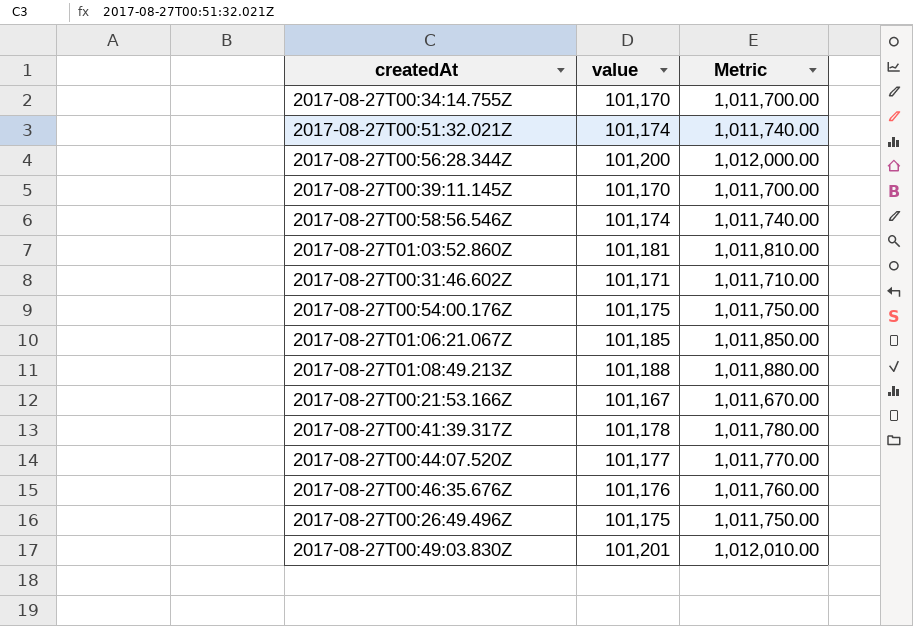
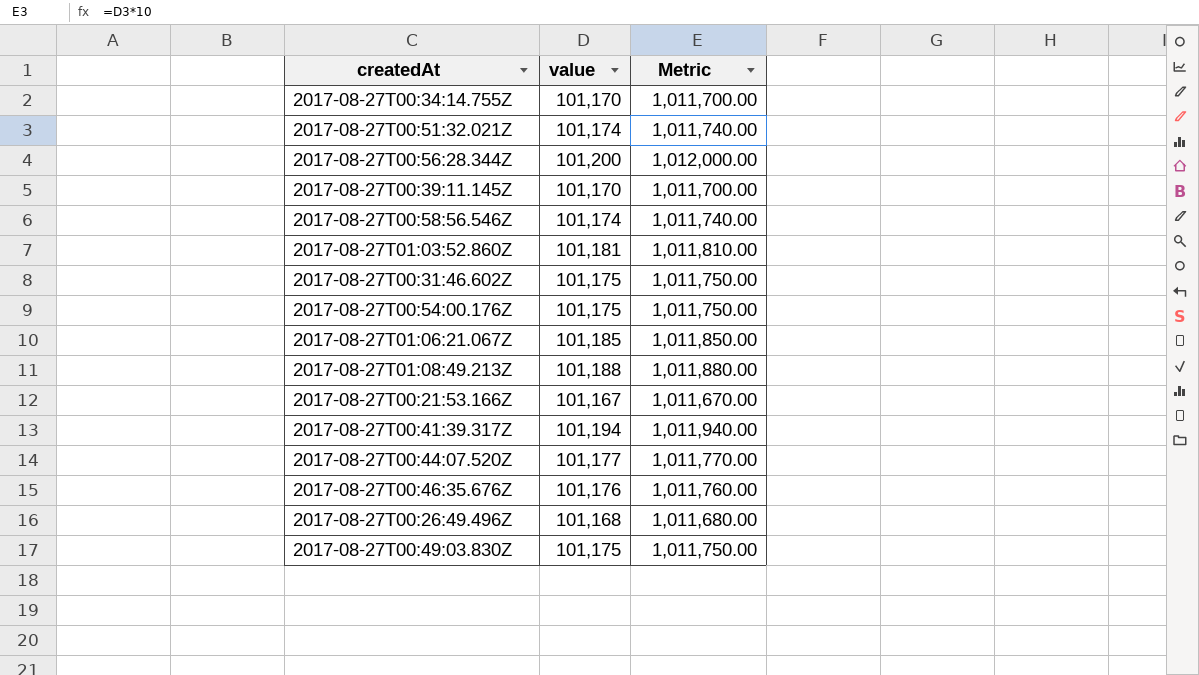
2017-08-27T00:31:46.602Z | value: 101,171 -> 101,175
2017-08-27T00:31:46.602Z | Metric: 1,011,710.00 -> 1,011,750.00
2017-08-27T00:41:39.317Z | value: 101,178 -> 101,194
2017-08-27T00:41:39.317Z | Metric: 1,011,780.00 -> 1,011,940.00
2017-08-27T00:26:49.496Z | value: 101,175 -> 101,168
2017-08-27T00:26:49.496Z | Metric: 1,011,750.00 -> 1,011,680.00
2017-08-27T00:49:03.830Z | value: 101,201 -> 101,175
2017-08-27T00:49:03.830Z | Metric: 1,012,010.00 -> 1,011,750.00

